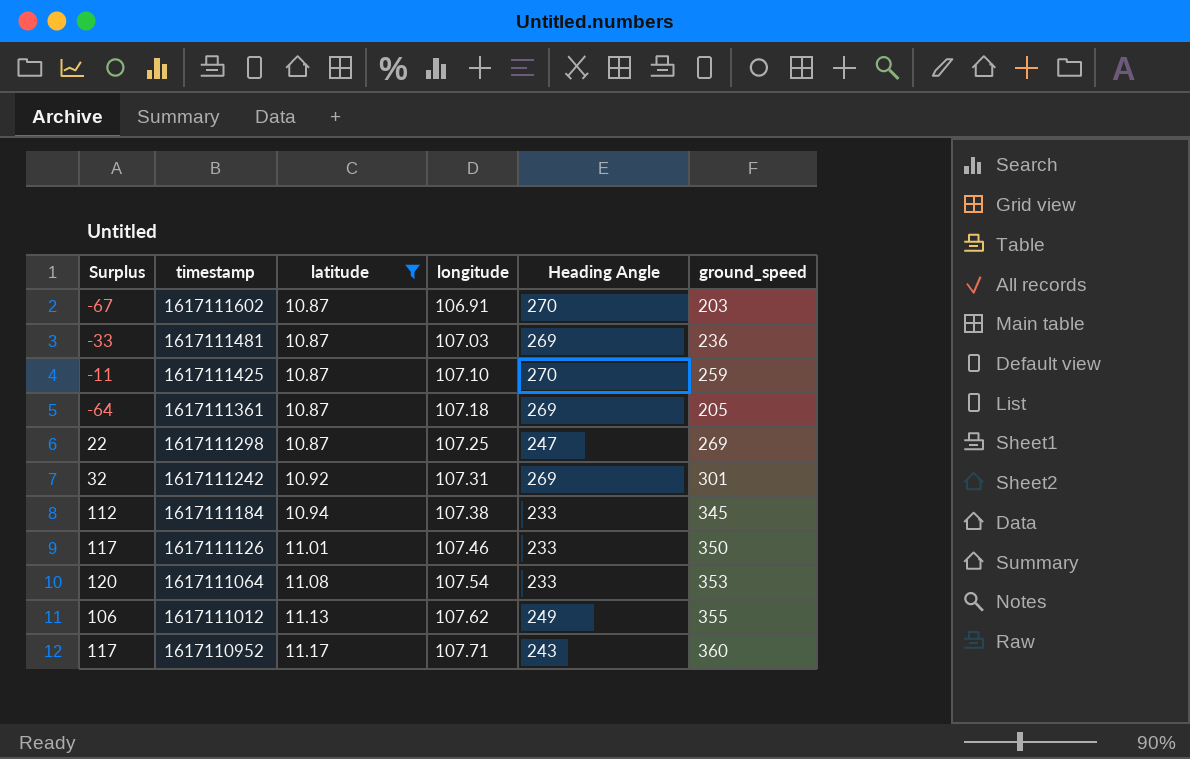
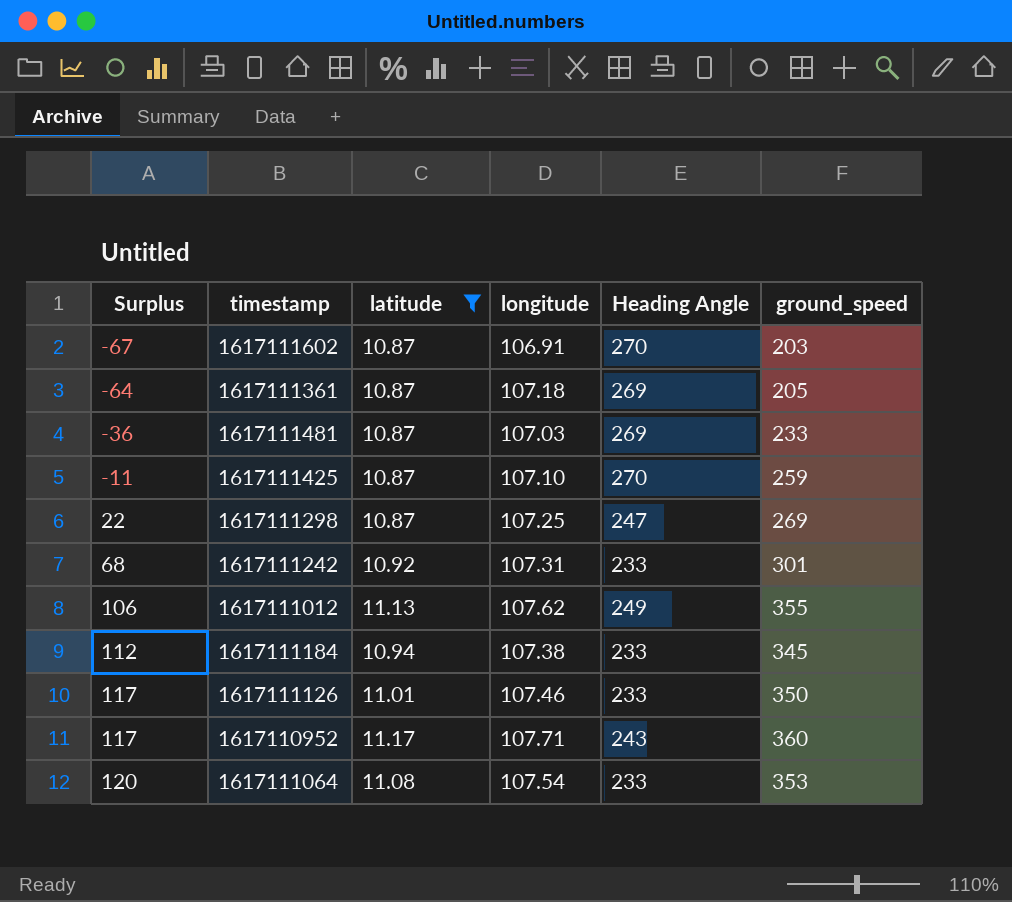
row order: timestamp descending -> Surplus ascending
1617111481 | Surplus: -33 -> -36
1617111481 | ground_speed: 236 -> 233
1617111242 | Surplus: 32 -> 68
1617111242 | Heading Angle: 269 -> 233

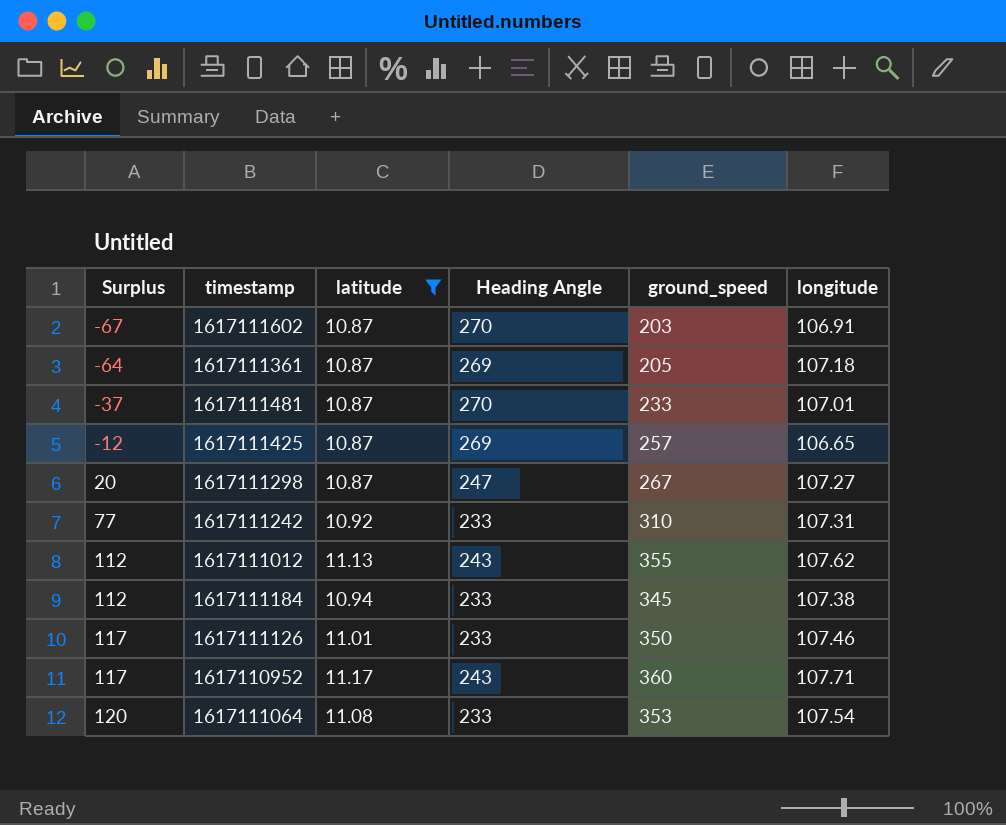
column longitude | position: 4 -> 6
1617111481 | Surplus: -36 -> -37
1617111481 | Heading Angle: 269 -> 270
1617111481 | longitude: 107.03 -> 107.01
1617111425 | Surplus: -11 -> -12
1617111425 | Heading Angle: 270 -> 269
1617111425 | ground_speed: 259 -> 257
1617111425 | longitude: 107.10 -> 106.65
1617111298 | Surplus: 22 -> 20
1617111298 | ground_speed: 269 -> 267
1617111298 | longitude: 107.25 -> 107.27
1617111242 | Surplus: 68 -> 77
1617111242 | ground_speed: 301 -> 310
1617111012 | Surplus: 106 -> 112
1617111012 | Heading Angle: 249 -> 243

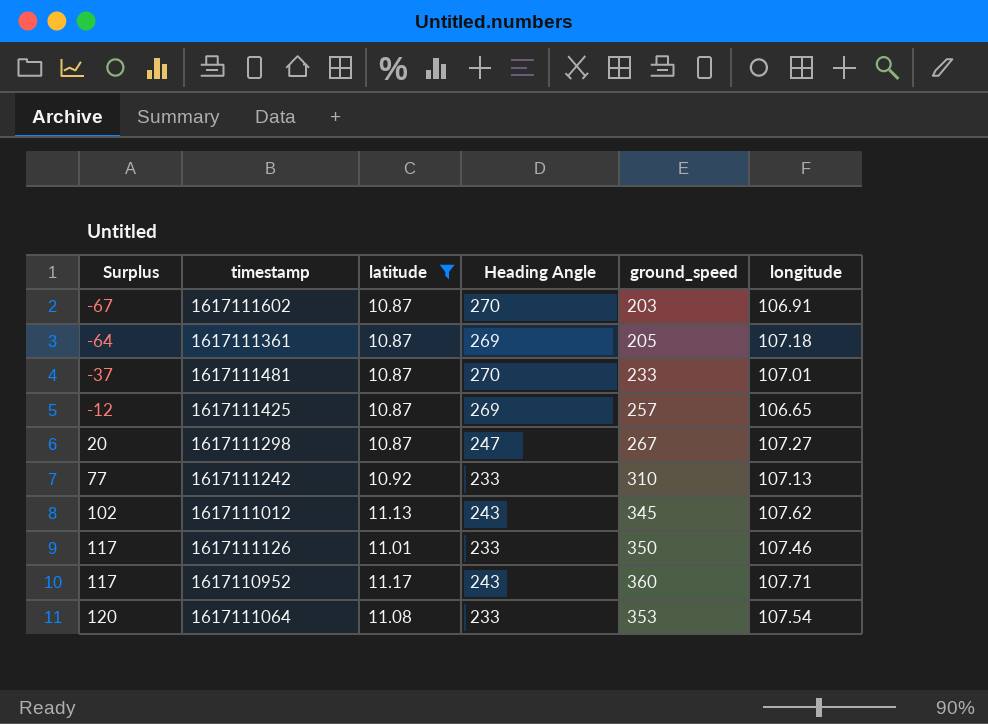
row 1617111184: 112 | 10.94 | 233 | 345 | 107.38 -> none
1617111242 | longitude: 107.31 -> 107.13
1617111012 | Surplus: 112 -> 102
1617111012 | ground_speed: 355 -> 345

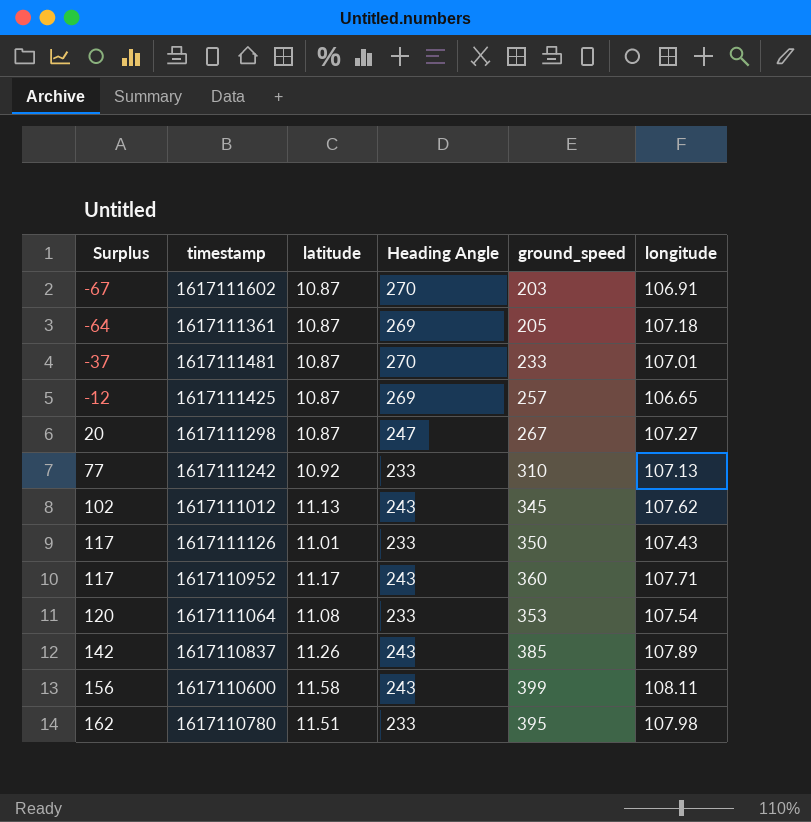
filter: latitude <= 11.17 -> none
1617111126 | longitude: 107.46 -> 107.43

